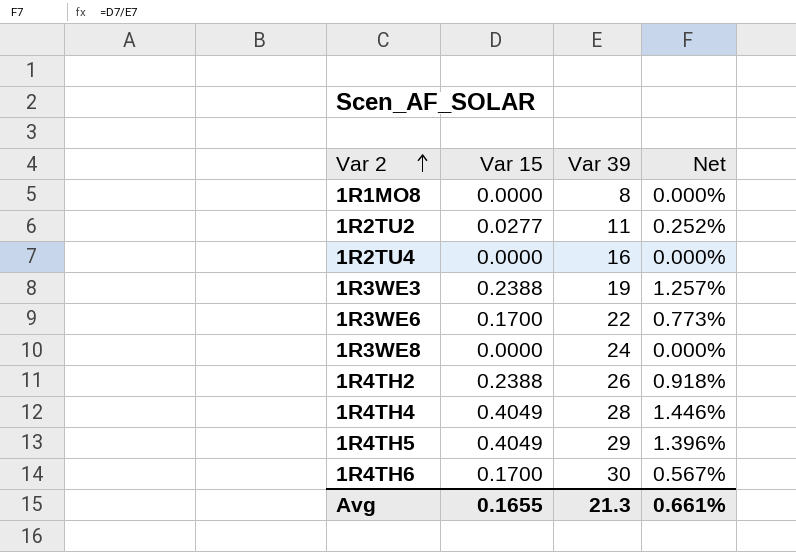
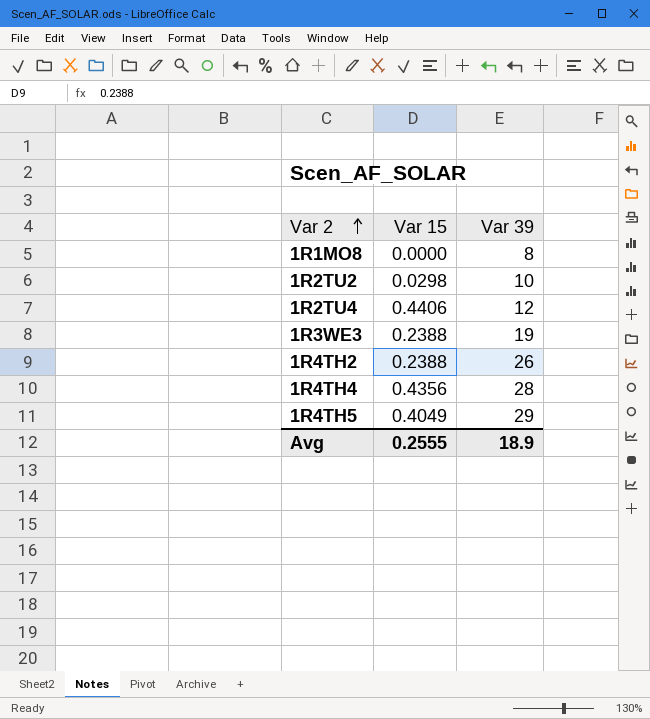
column Net | formula: [Var 15] / [Var 39] -> none
row 1R3WE6: 0.1700 | 22 | 0.773% -> none
row 1R3WE8: 0.0000 | 24 | 0.000% -> none
row 1R4TH6: 0.1700 | 30 | 0.567% -> none
1R2TU2 | Var 15: 0.0277 -> 0.0298
1R2TU2 | Var 39: 11 -> 10
1R2TU4 | Var 15: 0.0000 -> 0.4406
1R2TU4 | Var 39: 16 -> 12
1R4TH4 | Var 15: 0.4049 -> 0.4356
Avg | Var 15: 0.1655 -> 0.2555
Avg | Var 39: 21.3 -> 18.9

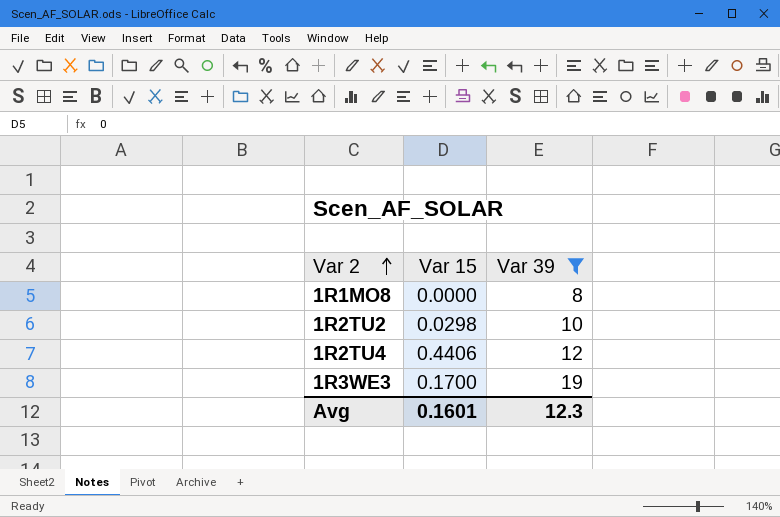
filter: none -> Var 39 <= 19
1R3WE3 | Var 15: 0.2388 -> 0.1700
Avg | Var 15: 0.2555 -> 0.1601
Avg | Var 39: 18.9 -> 12.3

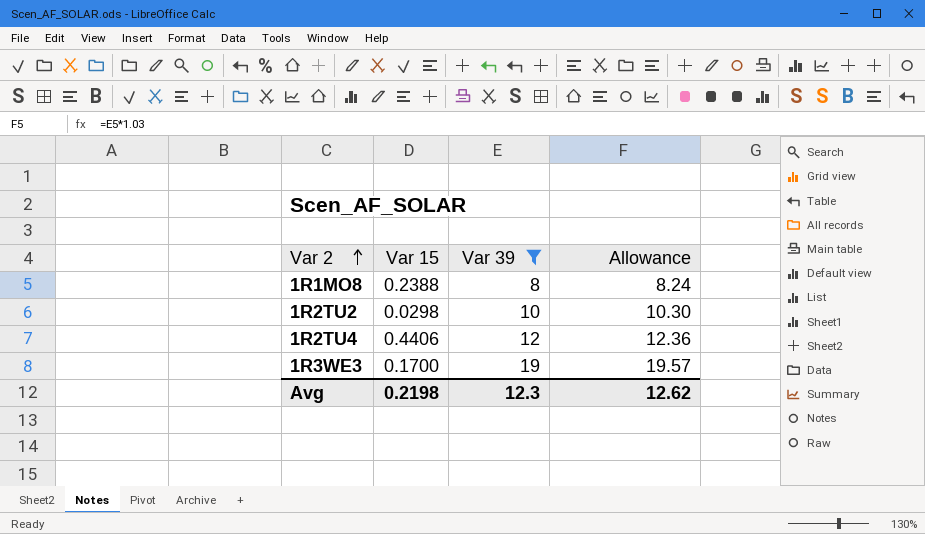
column Allowance | formula: none -> [Var 39] * 1.03
1R1MO8 | Var 15: 0.0000 -> 0.2388
Avg | Var 15: 0.1601 -> 0.2198

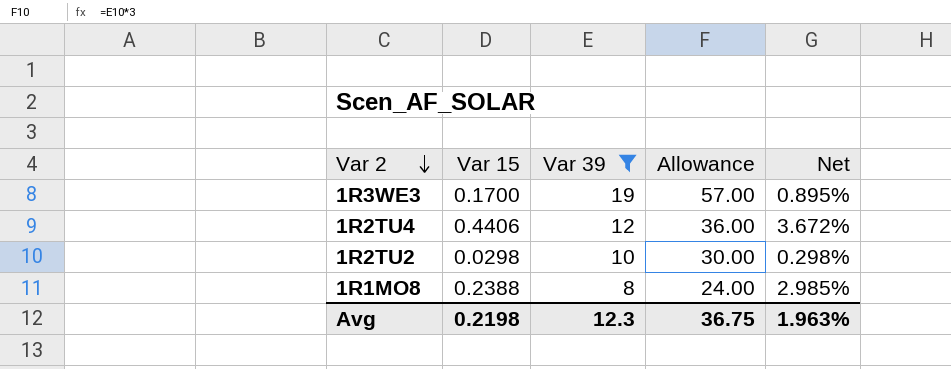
row order: Var 2 ascending -> Var 2 descending
column Allowance | formula: [Var 39] * 1.03 -> [Var 39] * 3
column Net | formula: none -> [Var 15] / [Var 39]
Avg | Allowance: 12.62 -> 36.75

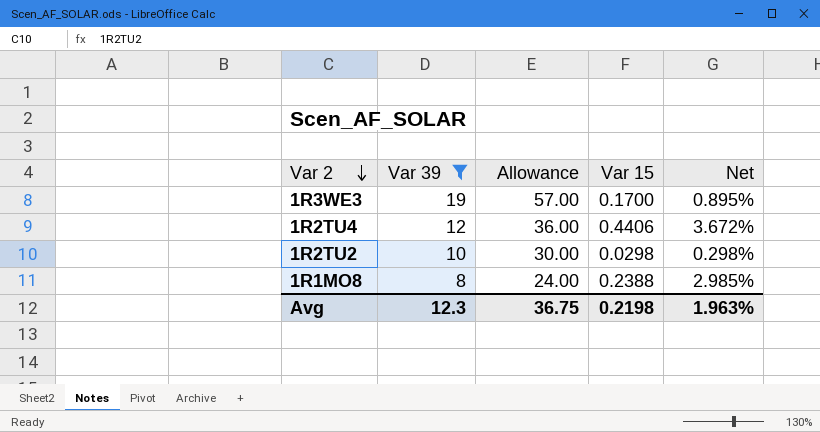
column Var 15 | position: 2 -> 4

